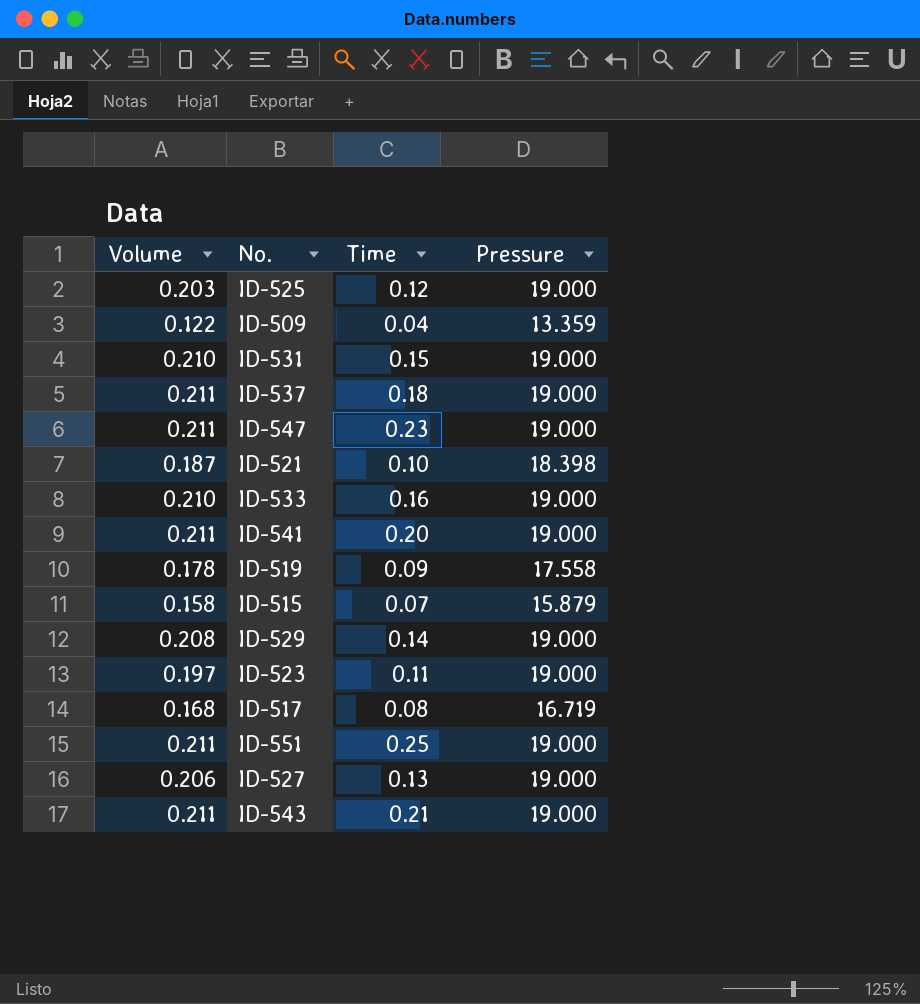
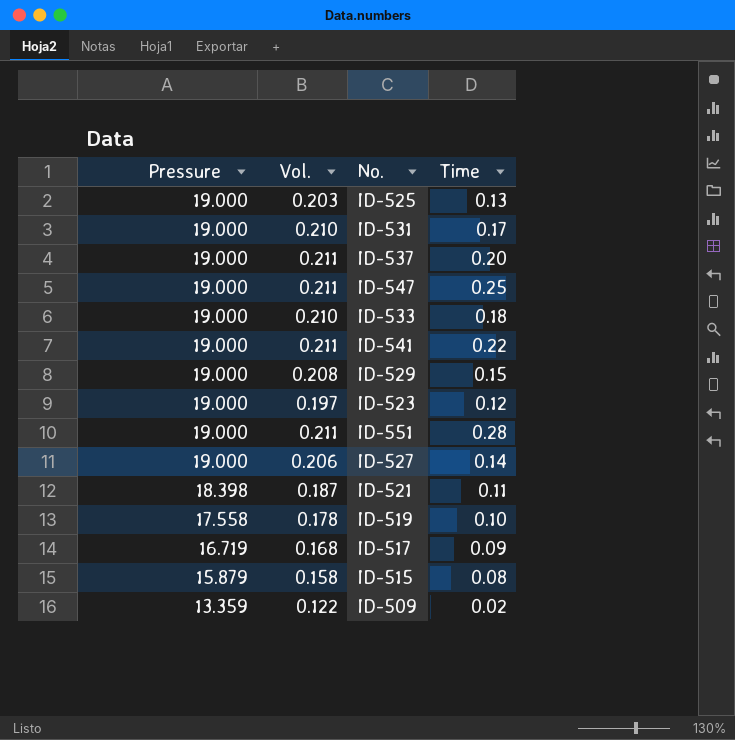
row order: none -> Pressure descending
column Pressure | position: 4 -> 1
column name: Volume -> Vol.
row ID-543: 0.211 | 0.21 | 19.000 -> none
ID-525 | Time: 0.12 -> 0.13
ID-531 | Time: 0.15 -> 0.17
ID-537 | Time: 0.18 -> 0.20
ID-547 | Time: 0.23 -> 0.25
ID-533 | Time: 0.16 -> 0.18
ID-541 | Time: 0.20 -> 0.22
ID-529 | Time: 0.14 -> 0.15
ID-523 | Time: 0.11 -> 0.12
ID-551 | Time: 0.25 -> 0.28
ID-527 | Time: 0.13 -> 0.14
ID-521 | Time: 0.10 -> 0.11
ID-519 | Time: 0.09 -> 0.10
ID-517 | Time: 0.08 -> 0.09
ID-515 | Time: 0.07 -> 0.08
ID-509 | Time: 0.04 -> 0.02

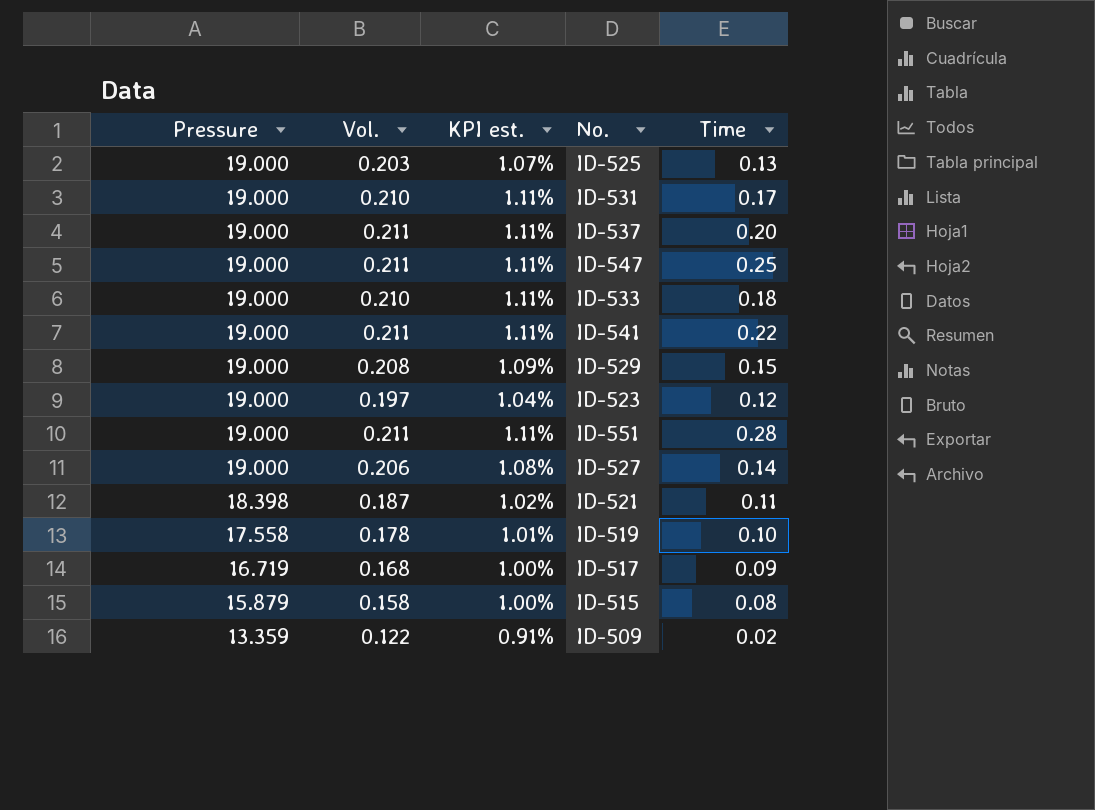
column KPI est. | formula: none -> [Vol.] / [Pressure]

